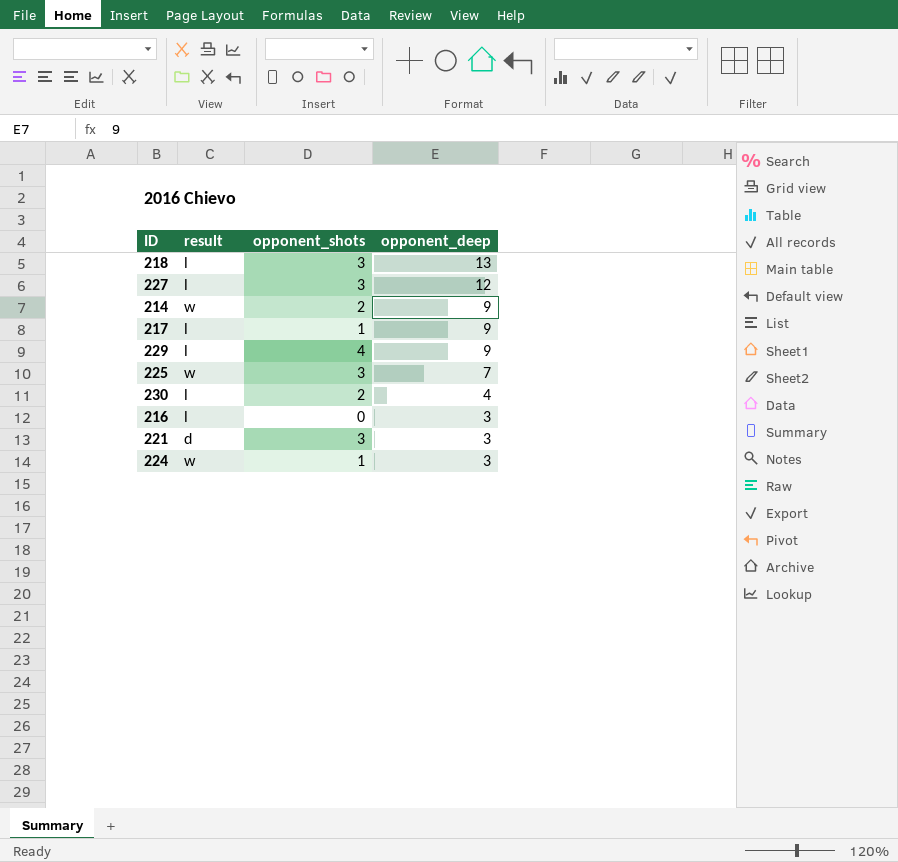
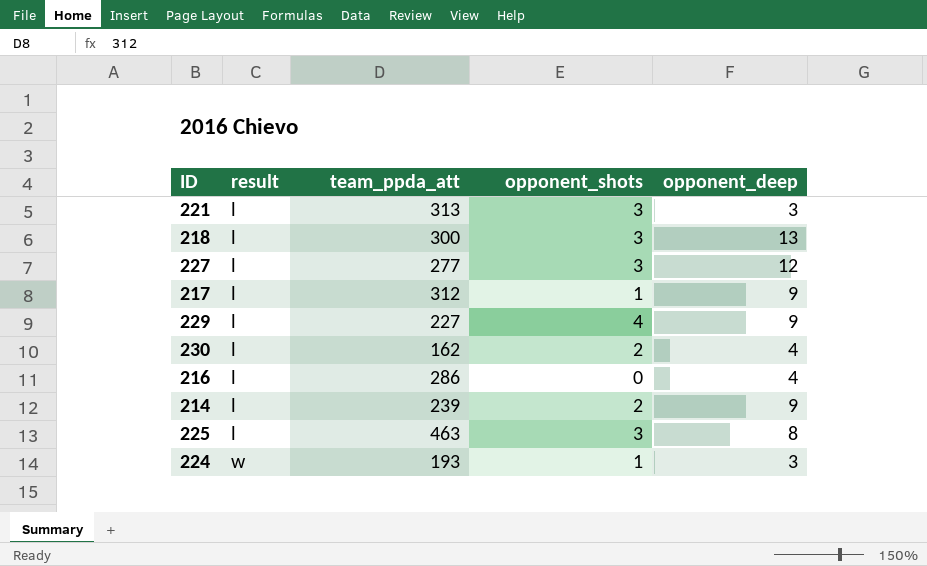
row order: opponent_deep descending -> result ascending
column team_ppda_att | position: none -> 3
221 | result: d -> l
216 | opponent_deep: 3 -> 4
214 | result: w -> l
225 | result: w -> l
225 | opponent_deep: 7 -> 8

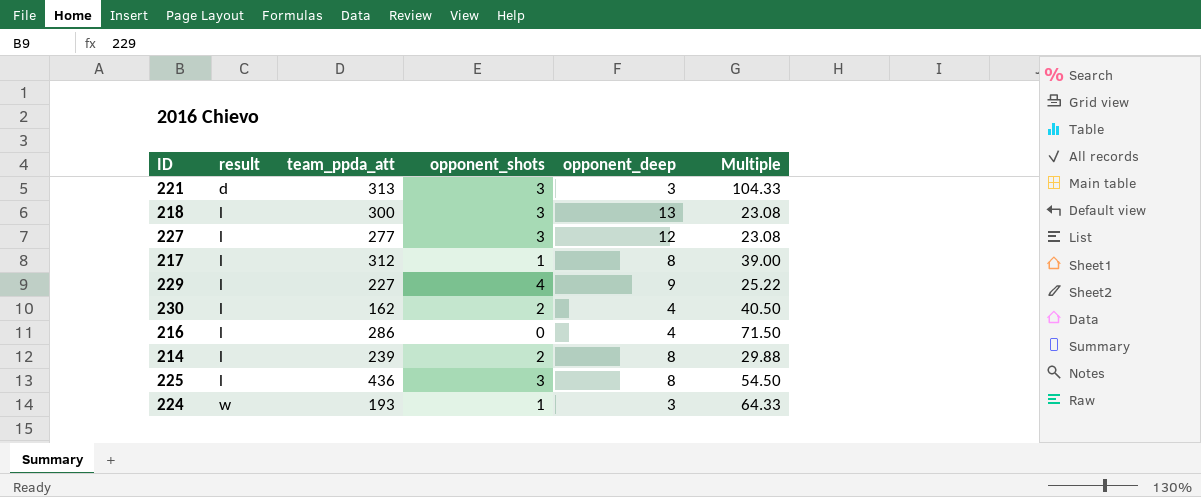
column Multiple | formula: none -> [team_ppda_att] / [opponent_deep]
221 | result: l -> d
217 | opponent_deep: 9 -> 8
214 | opponent_deep: 9 -> 8
225 | team_ppda_att: 463 -> 436

